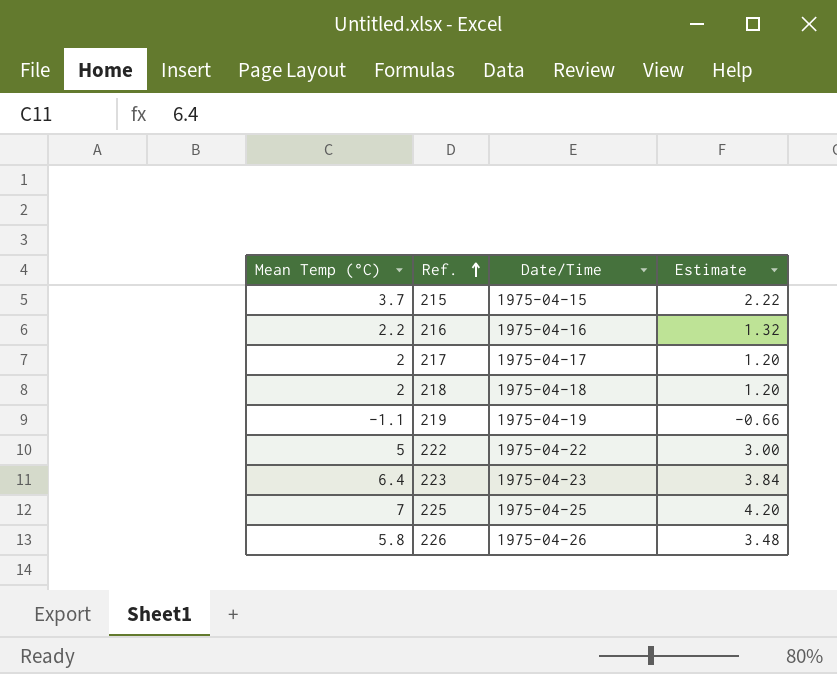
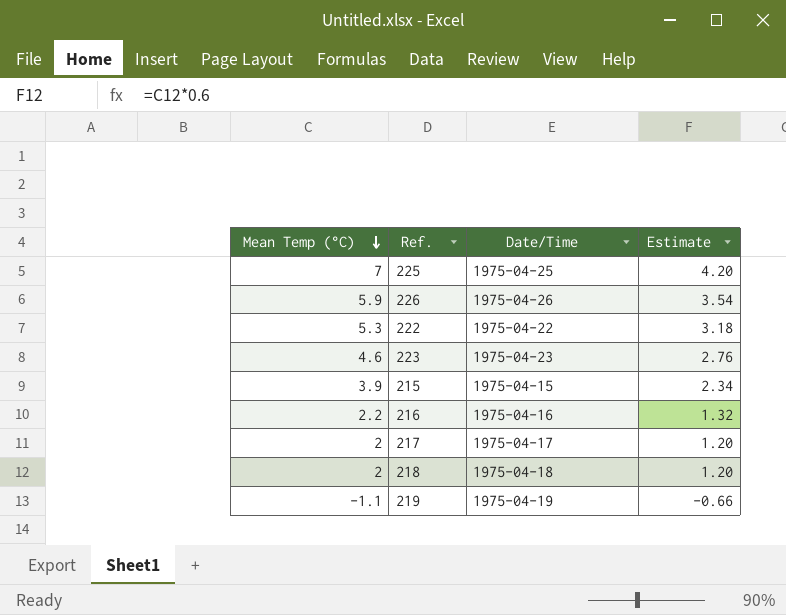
row order: Ref. ascending -> Mean Temp (°C) descending
226 | Mean Temp (°C): 5.8 -> 5.9
226 | Estimate: 3.48 -> 3.54
222 | Mean Temp (°C): 5 -> 5.3
222 | Estimate: 3.00 -> 3.18
223 | Mean Temp (°C): 6.4 -> 4.6
223 | Estimate: 3.84 -> 2.76
215 | Mean Temp (°C): 3.7 -> 3.9
215 | Estimate: 2.22 -> 2.34

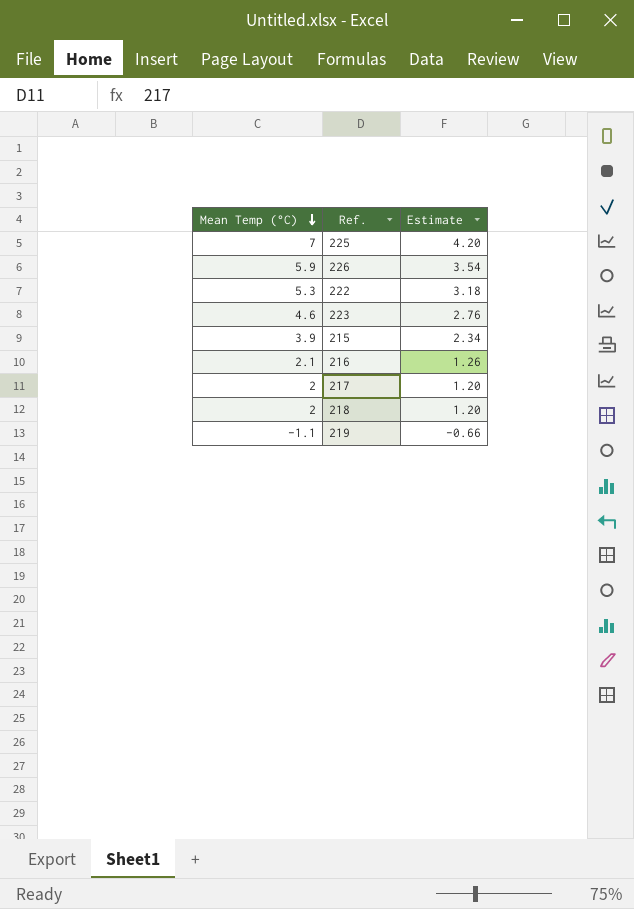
column Date/Time | position: 3 -> none
216 | Mean Temp (°C): 2.2 -> 2.1
216 | Estimate: 1.32 -> 1.26

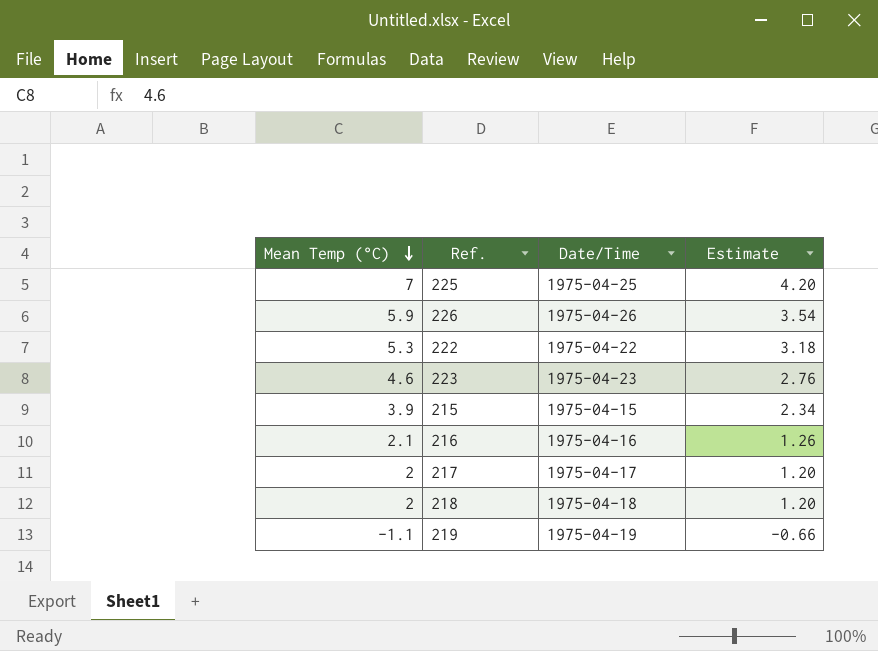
column Date/Time | position: none -> 3

